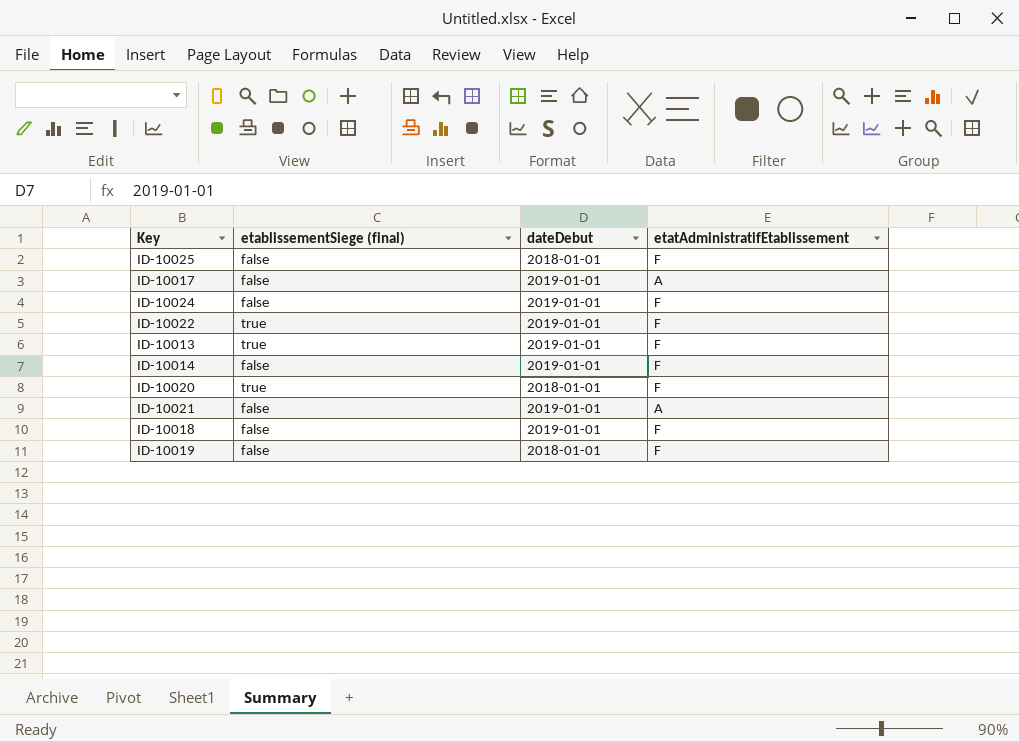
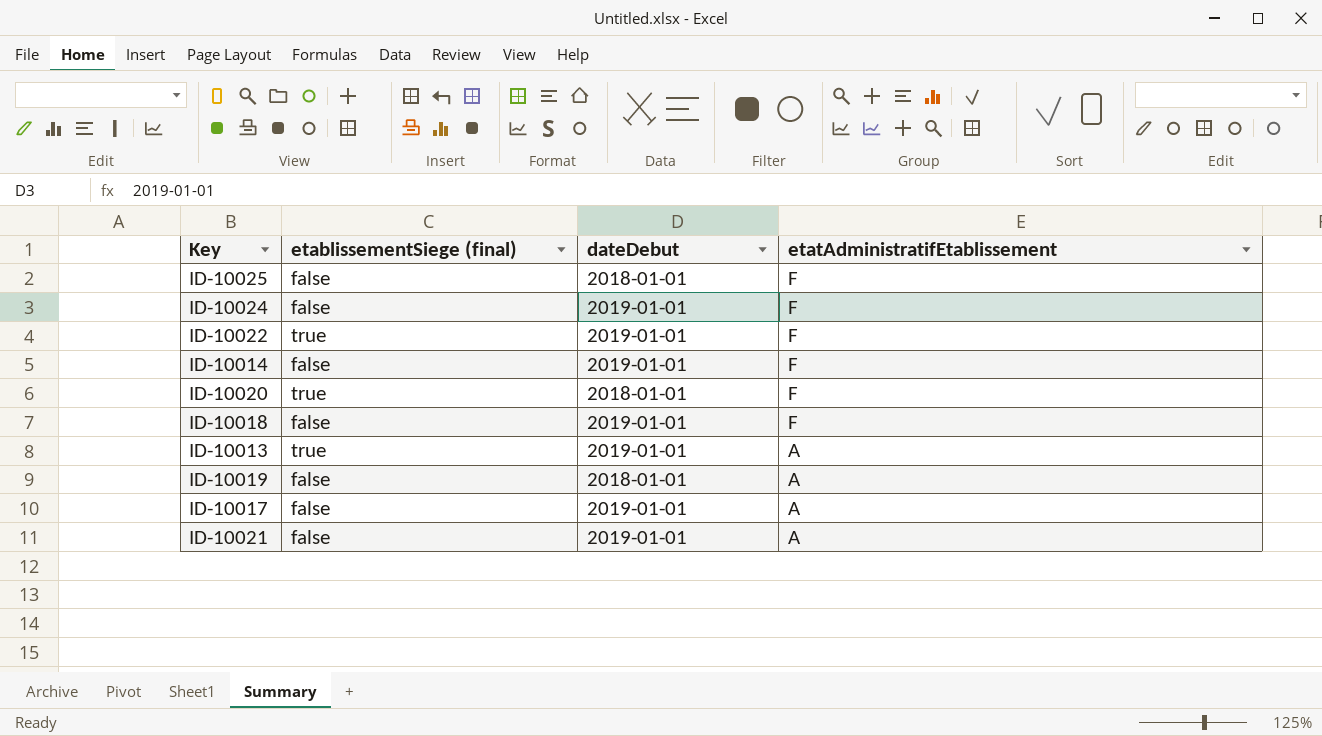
row order: none -> etatAdministratifEtablissement descending
ID-10013 | etatAdministratifEtablissement: F -> A
ID-10019 | etatAdministratifEtablissement: F -> A

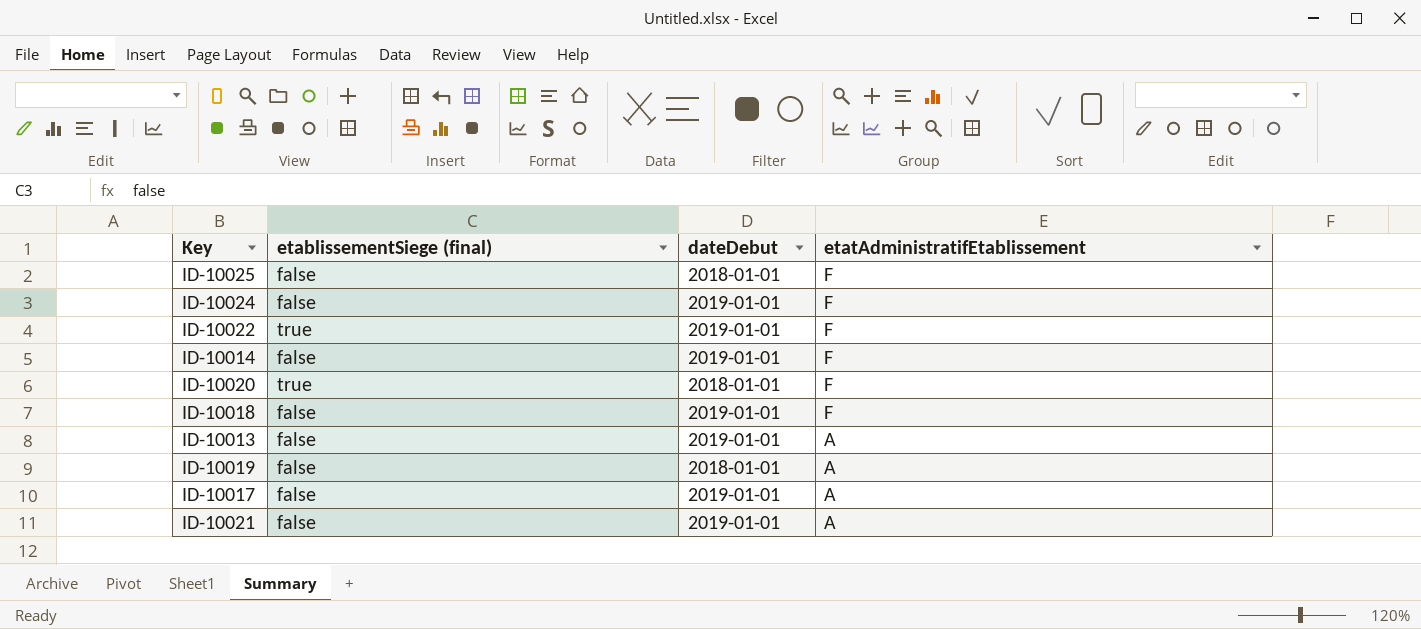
ID-10013 | etablissementSiege (final): true -> false

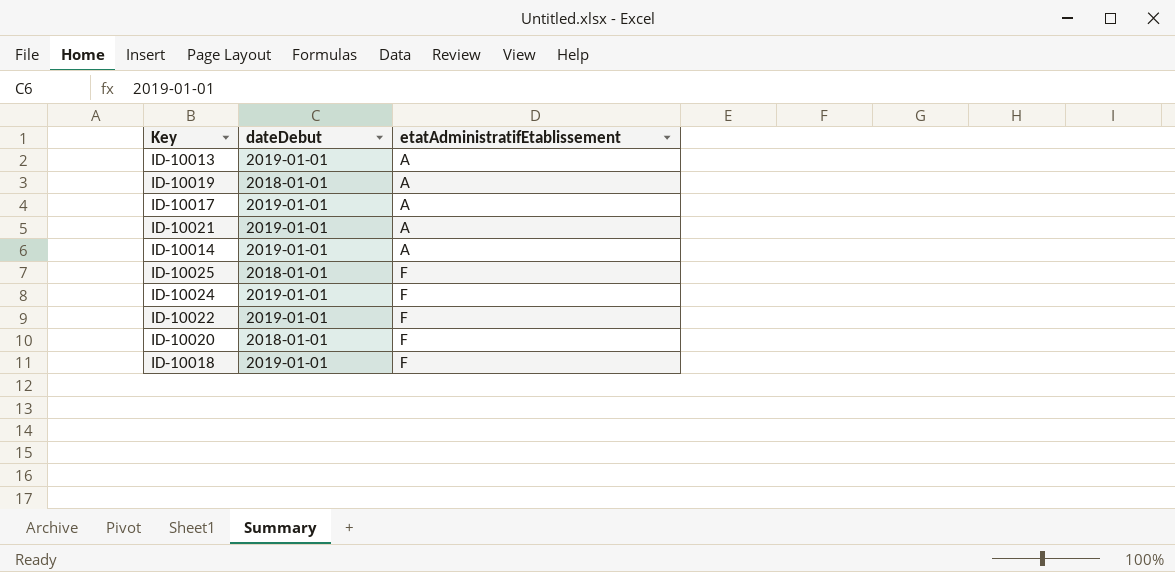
row order: etatAdministratifEtablissement descending -> etatAdministratifEtablissement ascending
column etablissementSiege (final) | position: 2 -> none
ID-10014 | etatAdministratifEtablissement: F -> A

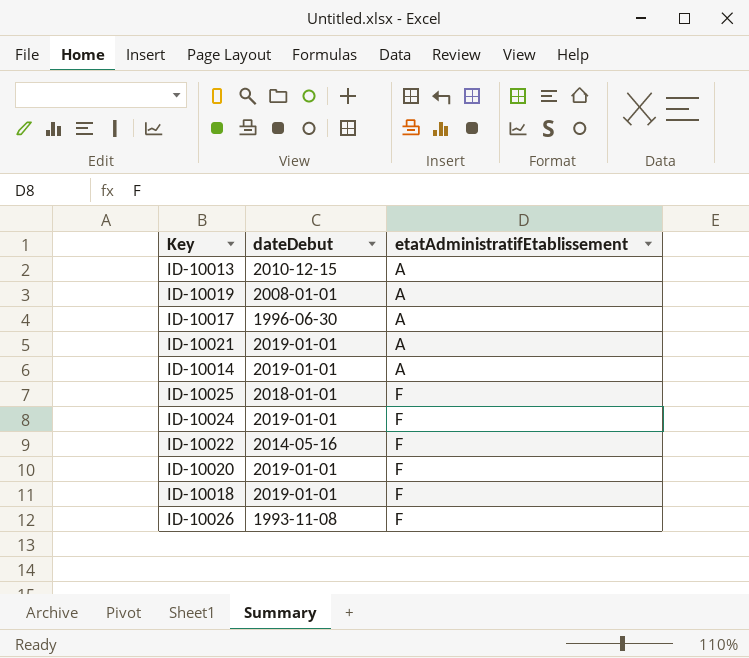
ID-10013 | dateDebut: 2019-01-01 -> 2010-12-15
ID-10019 | dateDebut: 2018-01-01 -> 2008-01-01
ID-10017 | dateDebut: 2019-01-01 -> 1996-06-30
ID-10022 | dateDebut: 2019-01-01 -> 2014-05-16
ID-10020 | dateDebut: 2018-01-01 -> 2019-01-01
row ID-10026: none -> 1993-11-08 | F

